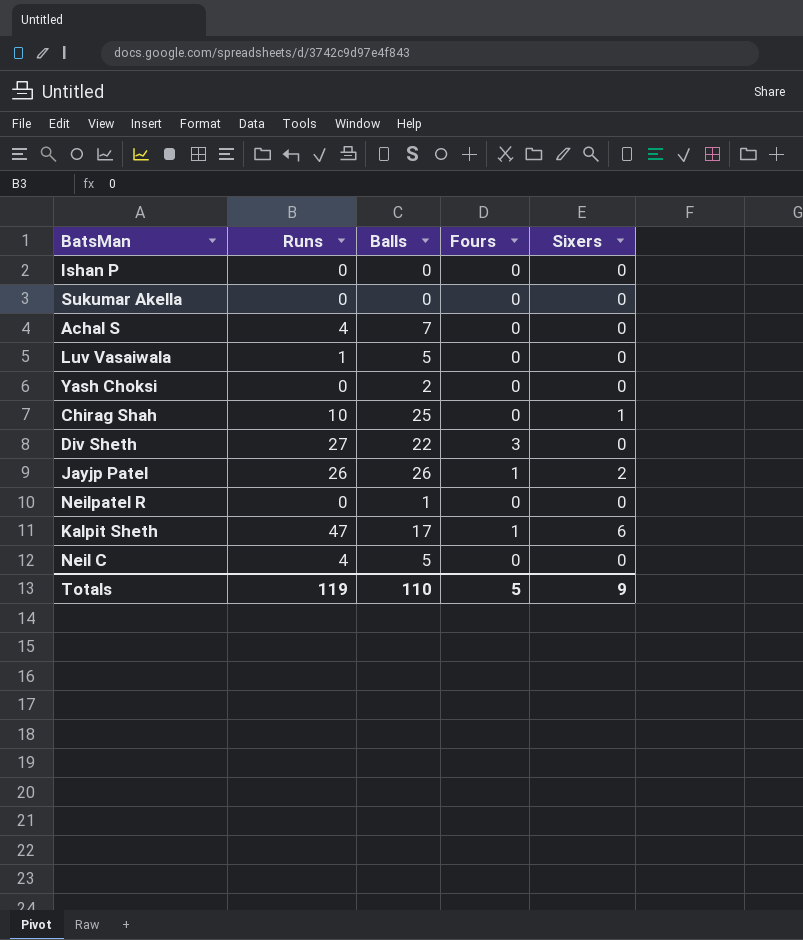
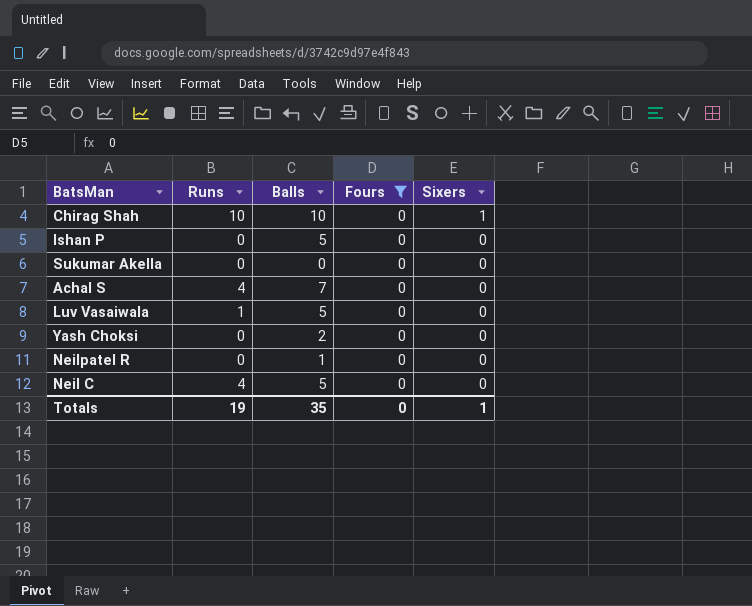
filter: none -> Fours = 0
row order: none -> Sixers descending
Chirag Shah | Balls: 25 -> 10
Ishan P | Balls: 0 -> 5
Totals | Runs: 119 -> 19
Totals | Balls: 110 -> 35
Totals | Fours: 5 -> 0
Totals | Sixers: 9 -> 1

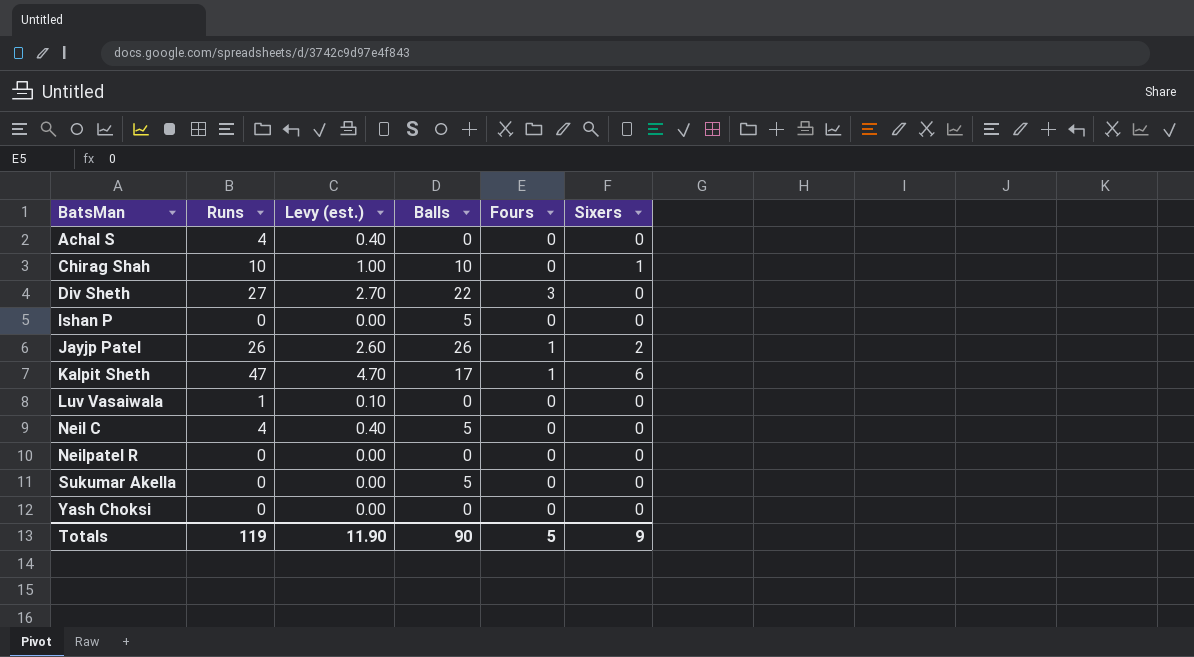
filter: Fours = 0 -> none
row order: Sixers descending -> BatsMan ascending
column Levy (est.) | formula: none -> [Runs] * 0.1
Achal S | Balls: 7 -> 0
Luv Vasaiwala | Balls: 5 -> 0
Neilpatel R | Balls: 1 -> 0
Sukumar Akella | Balls: 0 -> 5
Yash Choksi | Balls: 2 -> 0
Totals | Runs: 19 -> 119
Totals | Balls: 35 -> 90
Totals | Fours: 0 -> 5
Totals | Sixers: 1 -> 9

